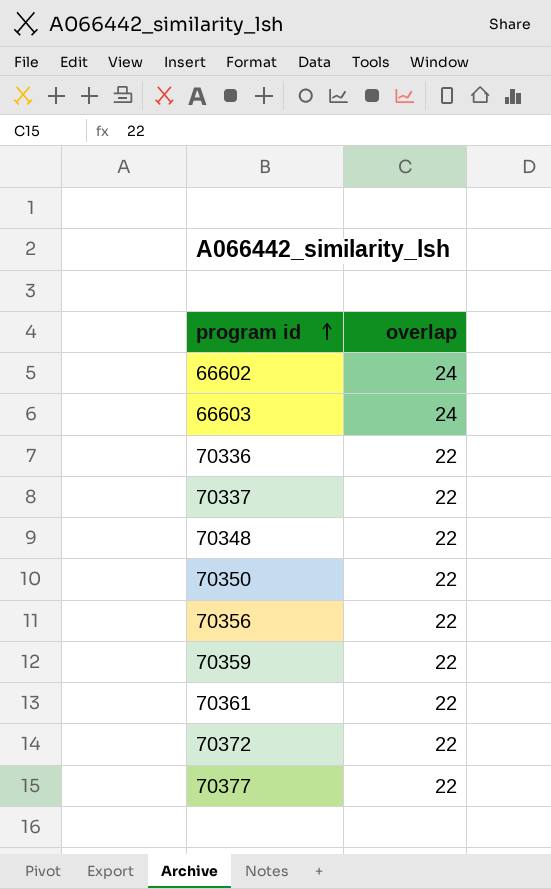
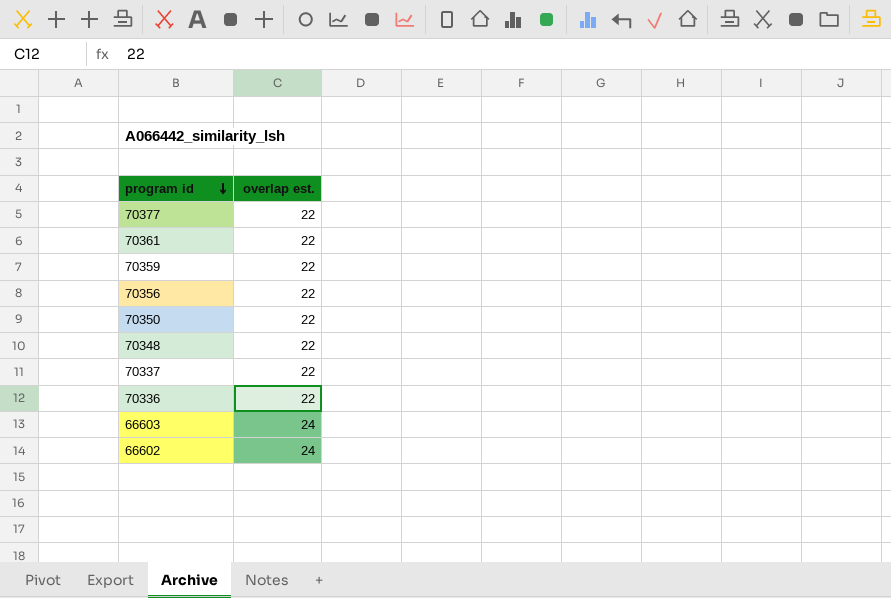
row order: program id ascending -> program id descending
column name: overlap -> overlap est.
row 70372: 22 -> none

